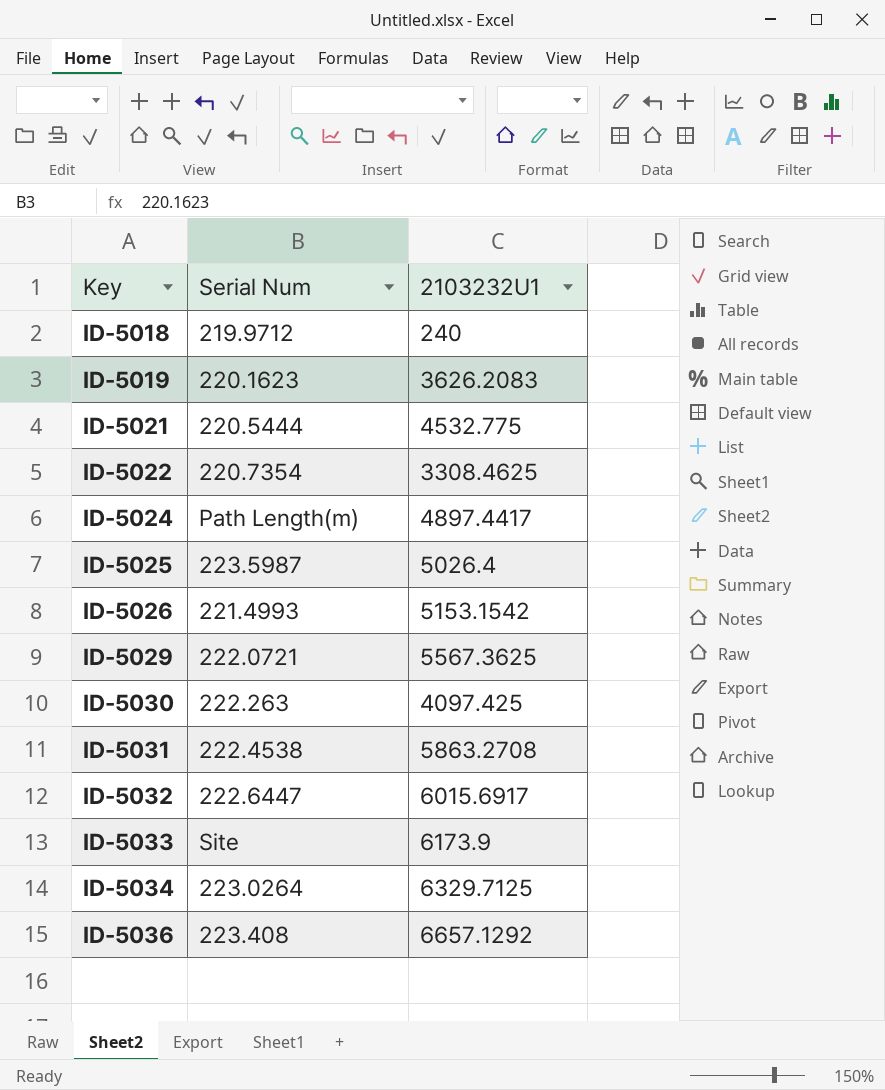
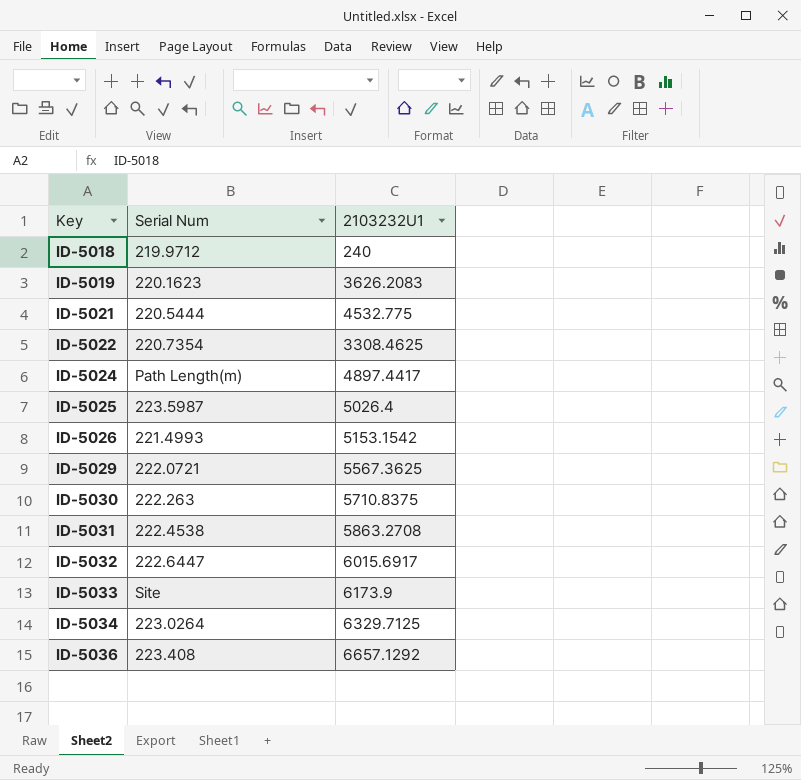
ID-5030 | 2103232U1: 4097.425 -> 5710.8375

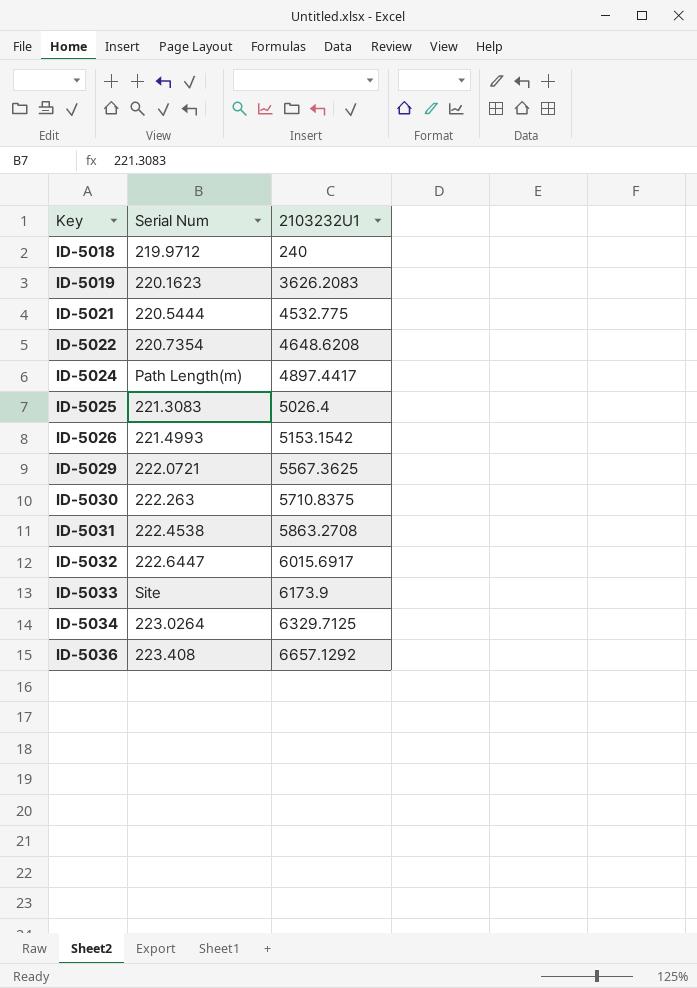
ID-5022 | 2103232U1: 3308.4625 -> 4648.6208
ID-5025 | Serial Num: 223.5987 -> 221.3083

